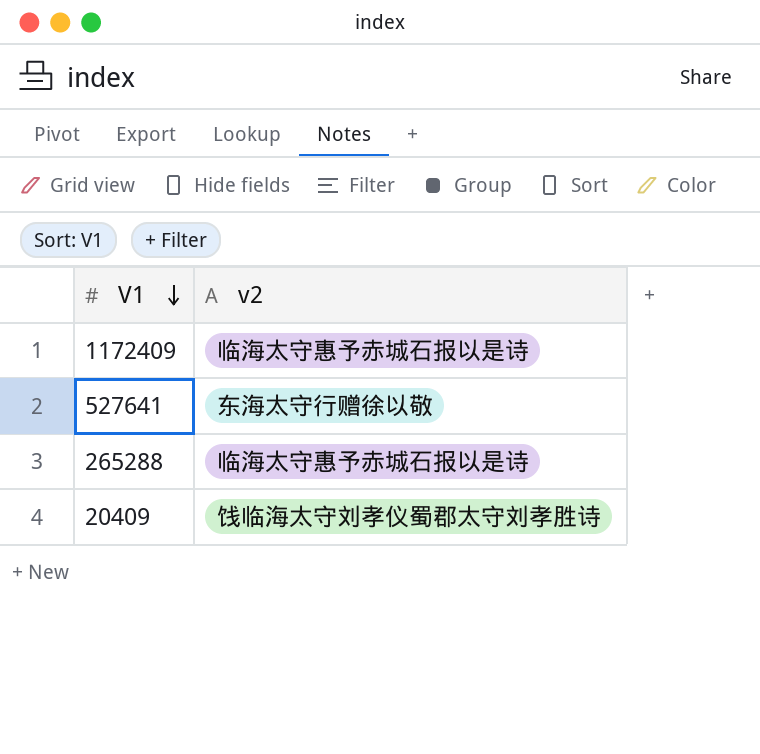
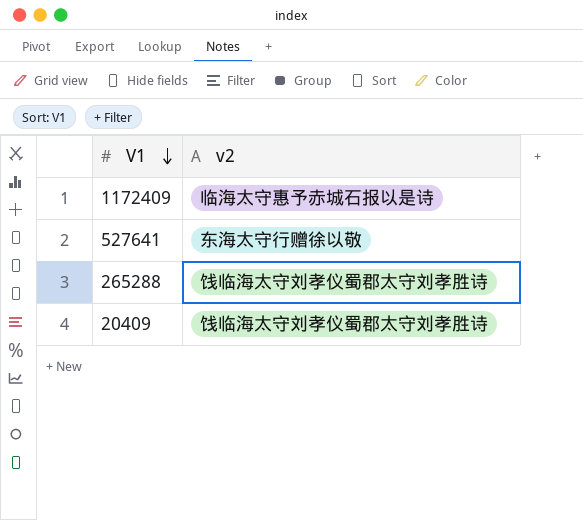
265288 | v2: 临海太守惠予赤城石报以是诗 -> 饯临海太守刘孝仪蜀郡太守刘孝胜诗

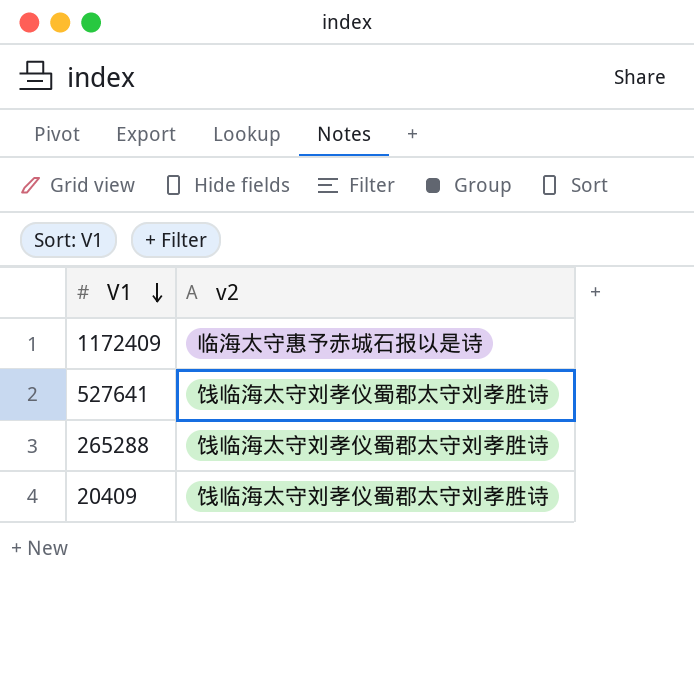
527641 | v2: 东海太守行赠徐以敬 -> 饯临海太守刘孝仪蜀郡太守刘孝胜诗

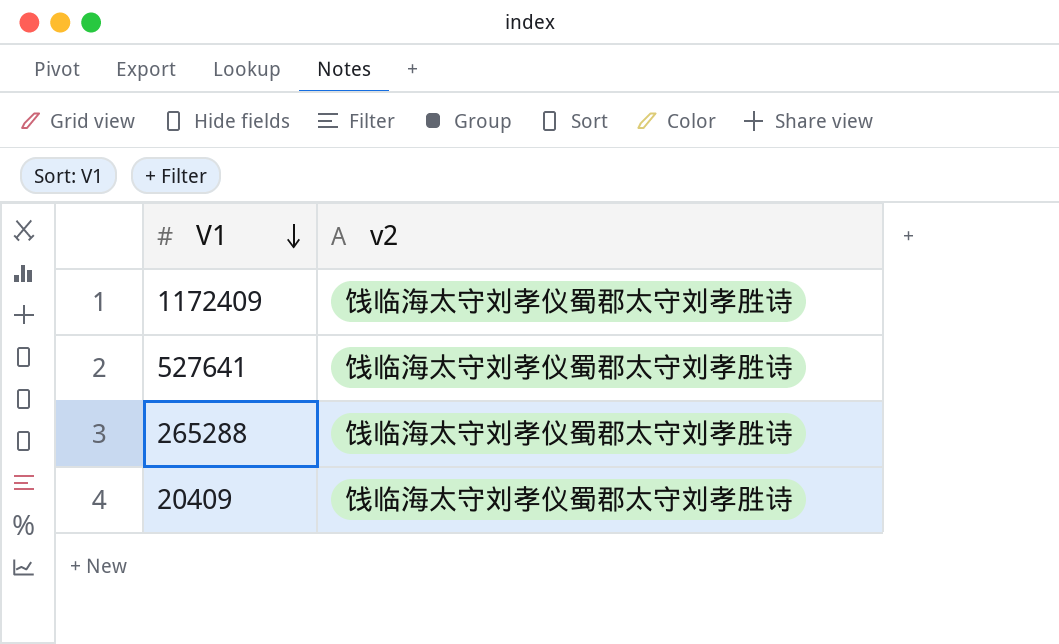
1172409 | v2: 临海太守惠予赤城石报以是诗 -> 饯临海太守刘孝仪蜀郡太守刘孝胜诗

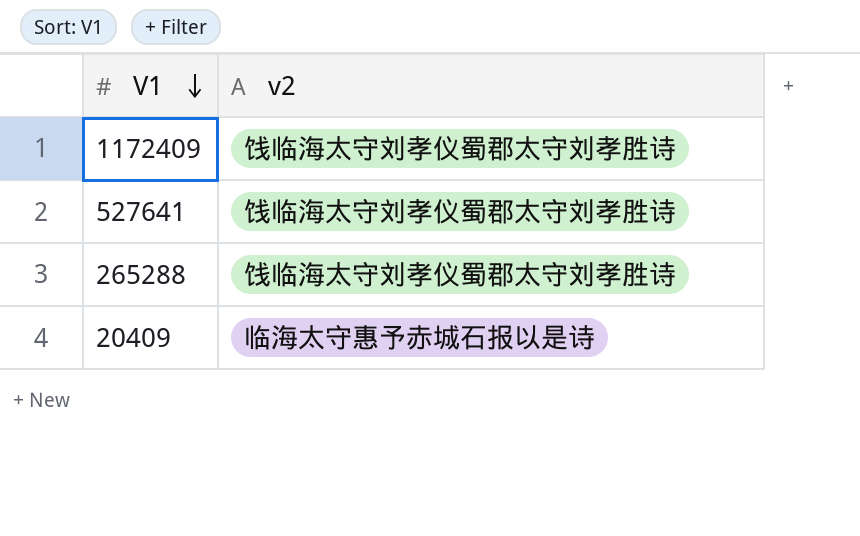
20409 | v2: 饯临海太守刘孝仪蜀郡太守刘孝胜诗 -> 临海太守惠予赤城石报以是诗

